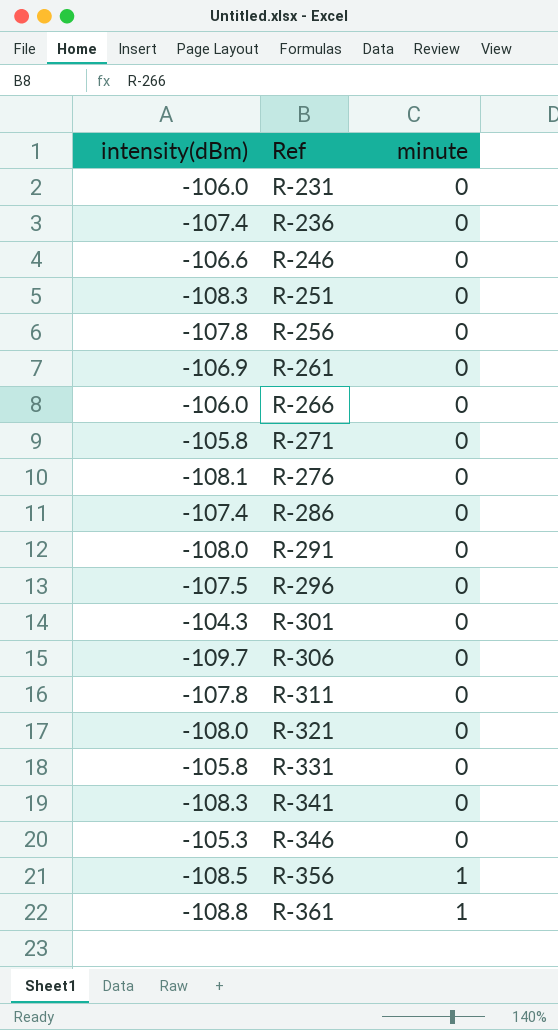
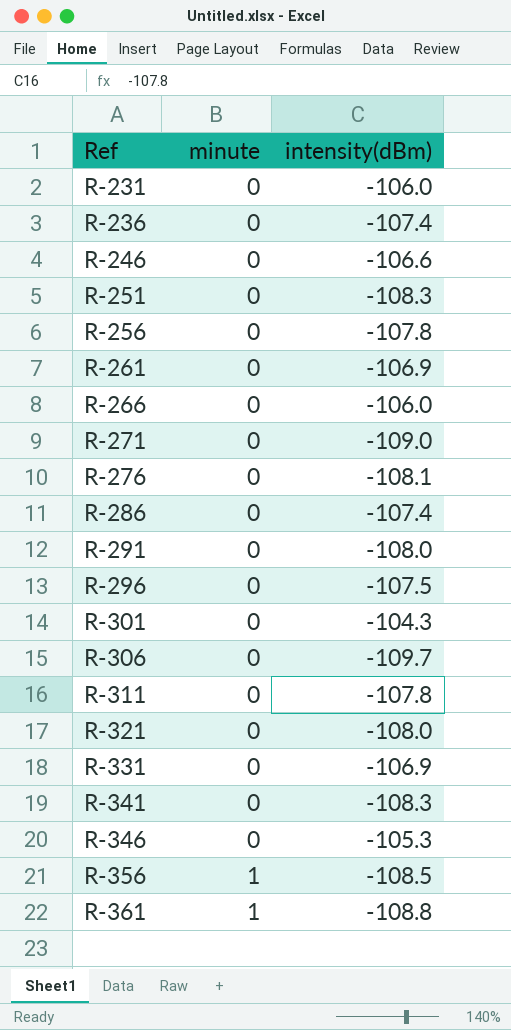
column intensity(dBm) | position: 1 -> 3
R-271 | intensity(dBm): -105.8 -> -109.0
R-331 | intensity(dBm): -105.8 -> -106.9

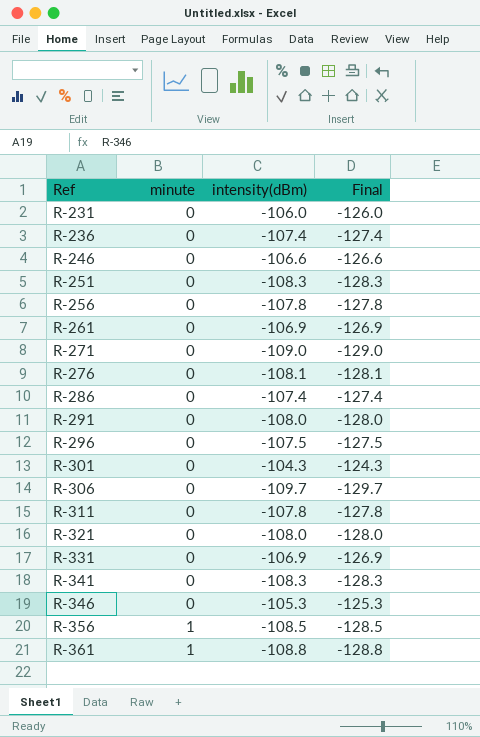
column Final | formula: none -> [intensity(dBm)] - 20
row R-266: 0 | -106.0 -> none

